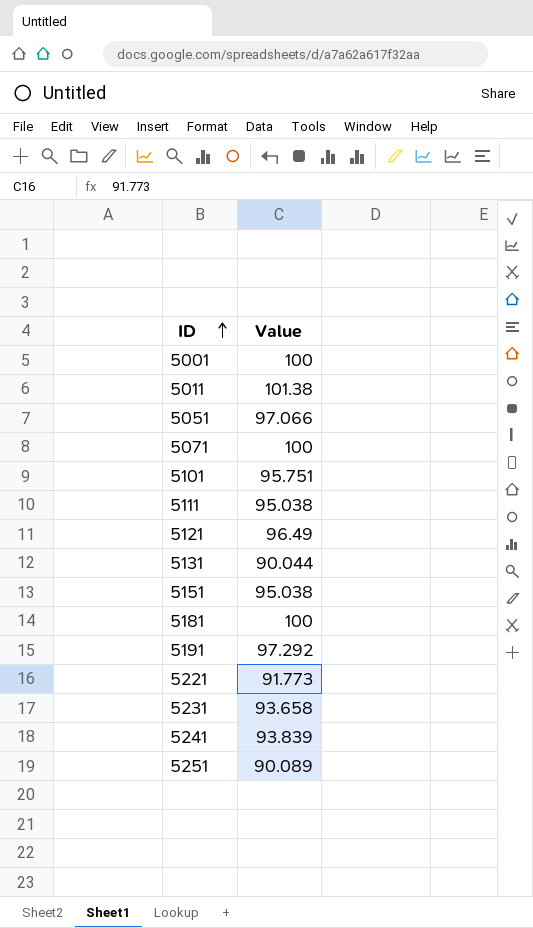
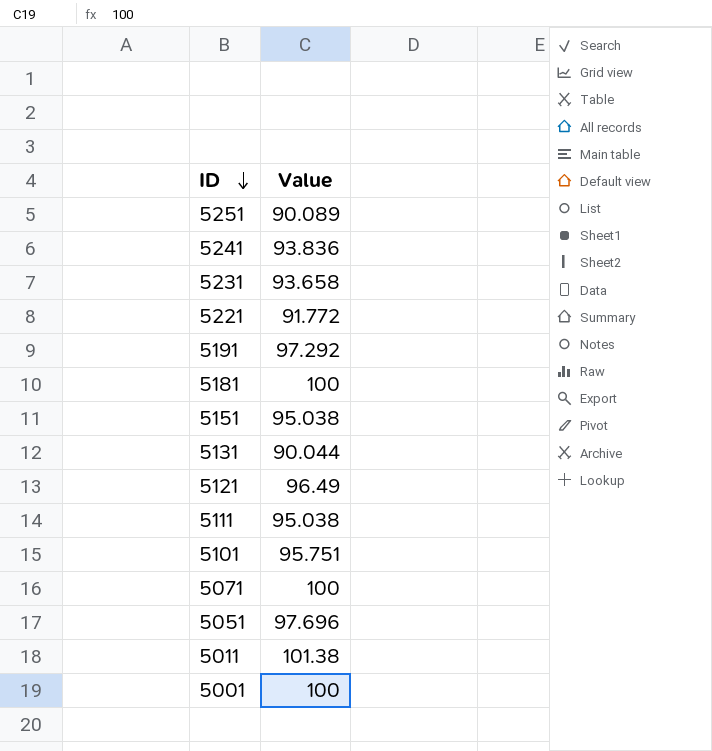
row order: ID ascending -> ID descending
5241 | Value: 93.839 -> 93.836
5221 | Value: 91.773 -> 91.772
5051 | Value: 97.066 -> 97.696

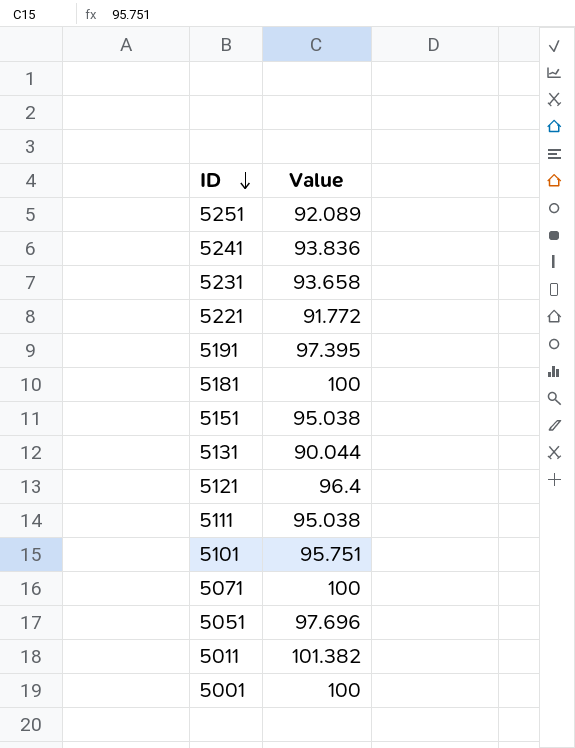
5251 | Value: 90.089 -> 92.089
5191 | Value: 97.292 -> 97.395
5121 | Value: 96.49 -> 96.4
5011 | Value: 101.38 -> 101.382

